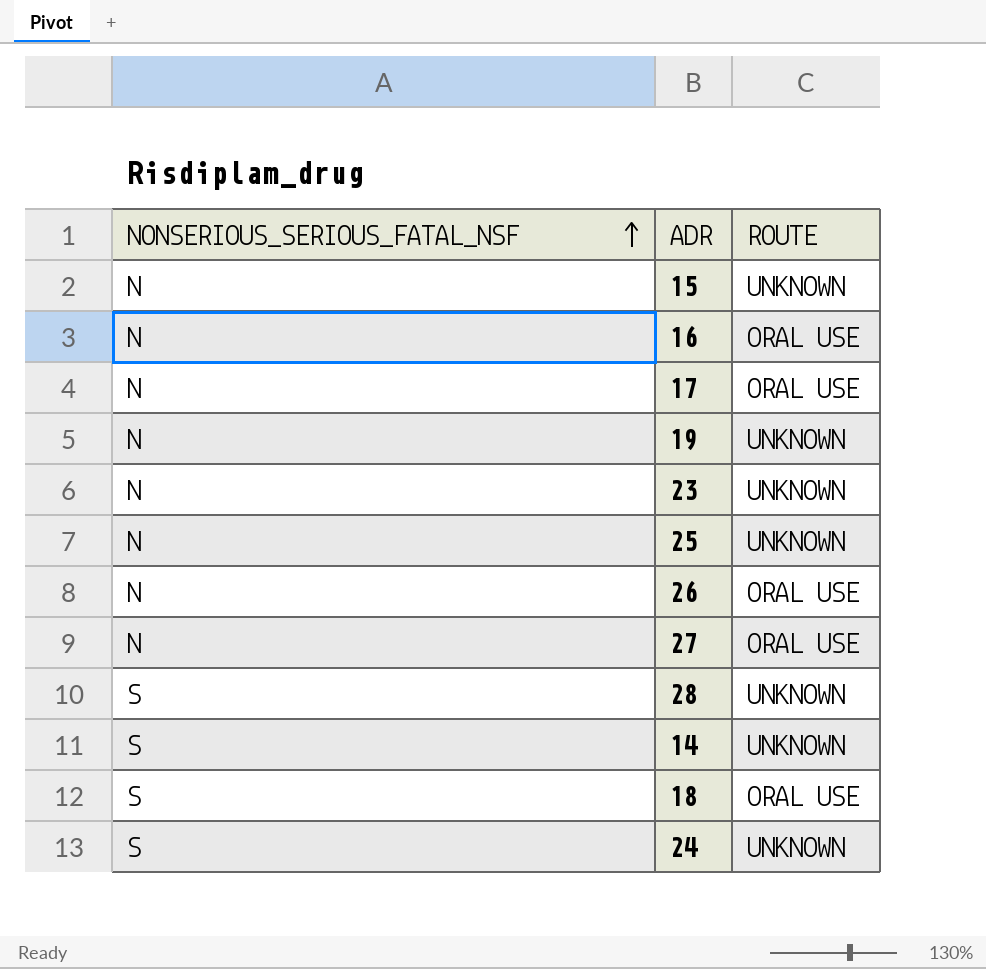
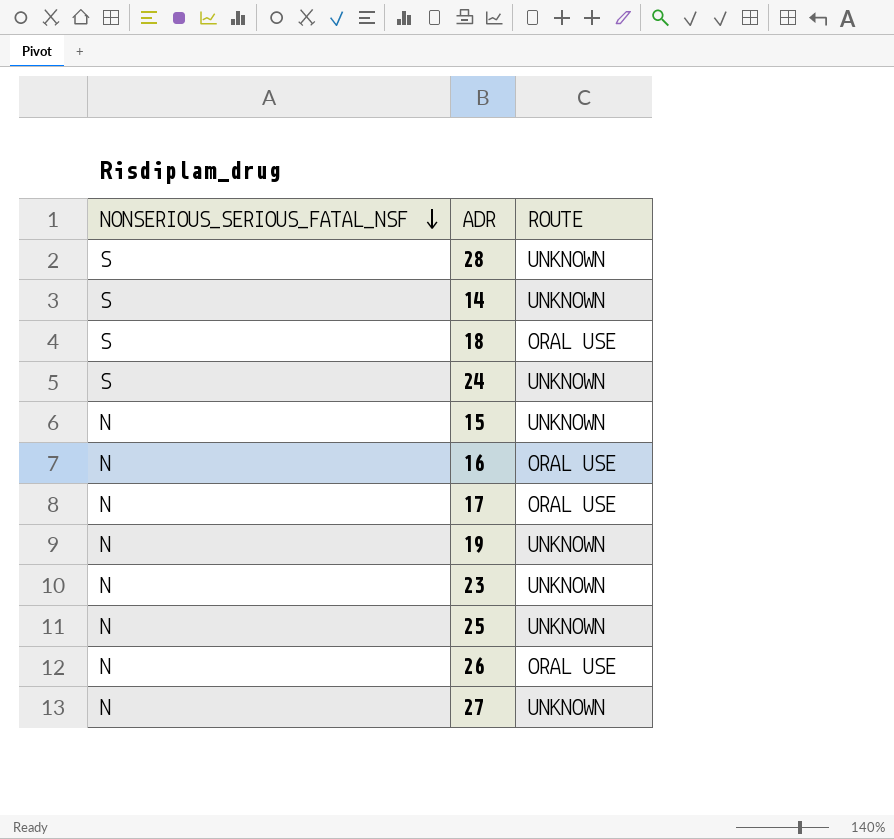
row order: NONSERIOUS_SERIOUS_FATAL_NSF ascending -> NONSERIOUS_SERIOUS_FATAL_NSF descending
27 | ROUTE: ORAL USE -> UNKNOWN

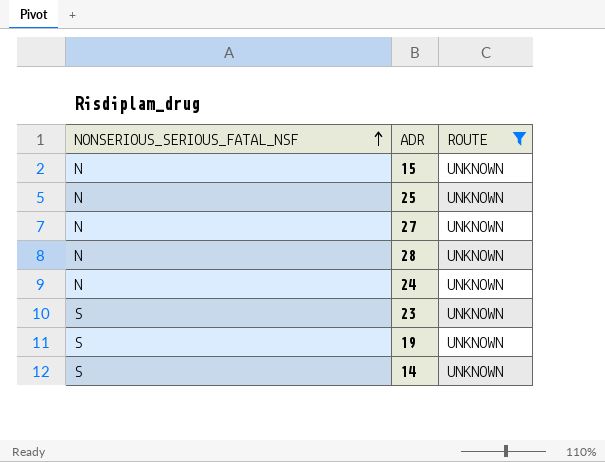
filter: none -> ROUTE = UNKNOWN
row order: NONSERIOUS_SERIOUS_FATAL_NSF descending -> NONSERIOUS_SERIOUS_FATAL_NSF ascending
28 | NONSERIOUS_SERIOUS_FATAL_NSF: S -> N
24 | NONSERIOUS_SERIOUS_FATAL_NSF: S -> N
23 | NONSERIOUS_SERIOUS_FATAL_NSF: N -> S
19 | NONSERIOUS_SERIOUS_FATAL_NSF: N -> S

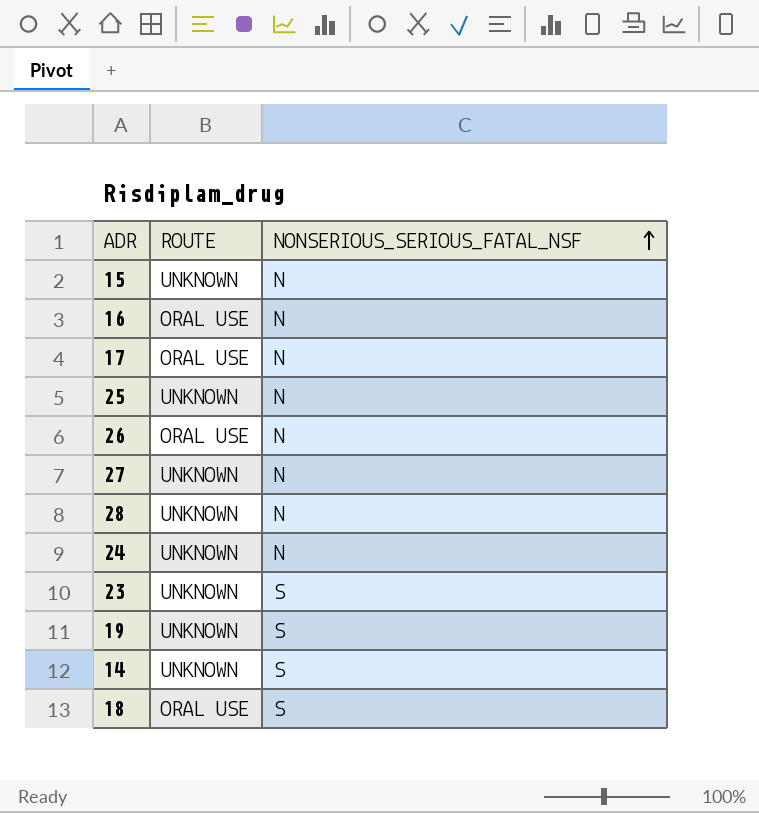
filter: ROUTE = UNKNOWN -> none
column NONSERIOUS_SERIOUS_FATAL_NSF | position: 1 -> 3

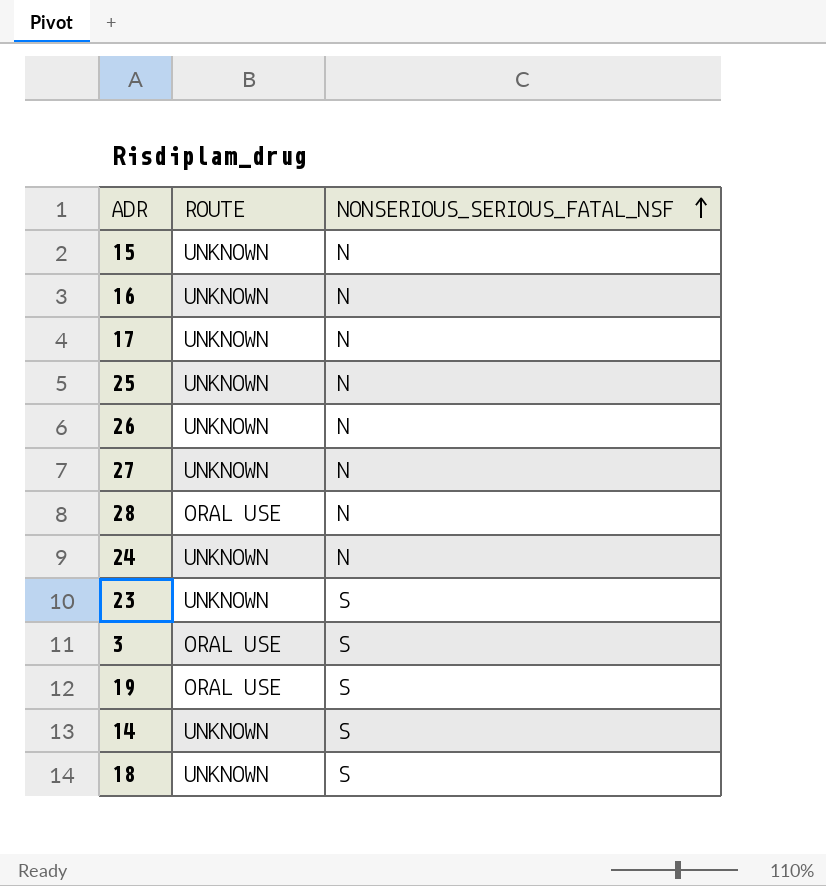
16 | ROUTE: ORAL USE -> UNKNOWN
17 | ROUTE: ORAL USE -> UNKNOWN
26 | ROUTE: ORAL USE -> UNKNOWN
28 | ROUTE: UNKNOWN -> ORAL USE
row 3: none -> ORAL USE | S
19 | ROUTE: UNKNOWN -> ORAL USE
18 | ROUTE: ORAL USE -> UNKNOWN

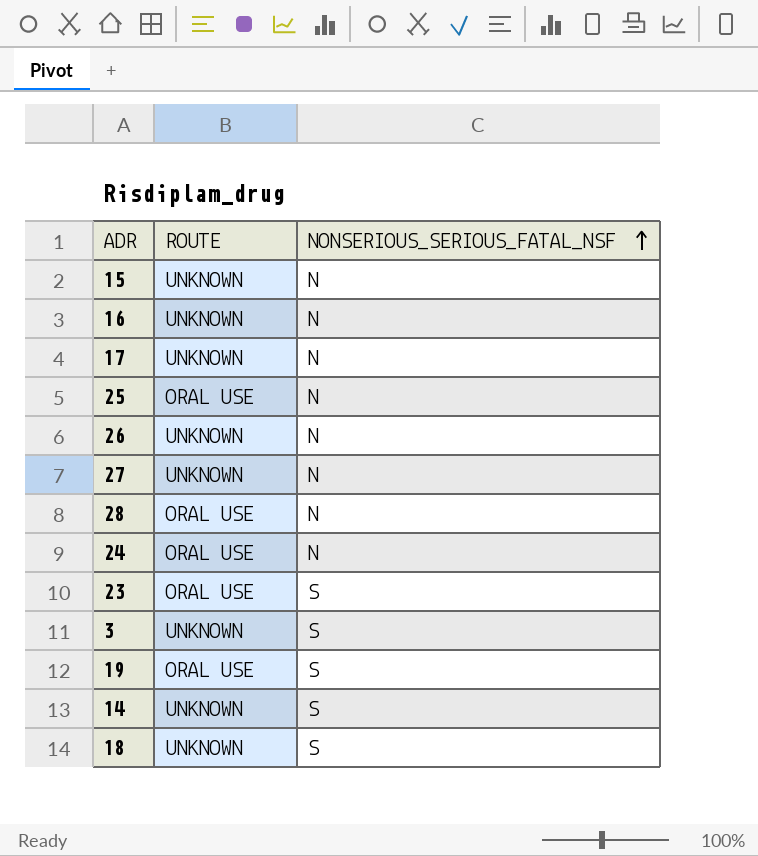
25 | ROUTE: UNKNOWN -> ORAL USE
24 | ROUTE: UNKNOWN -> ORAL USE
23 | ROUTE: UNKNOWN -> ORAL USE
3 | ROUTE: ORAL USE -> UNKNOWN

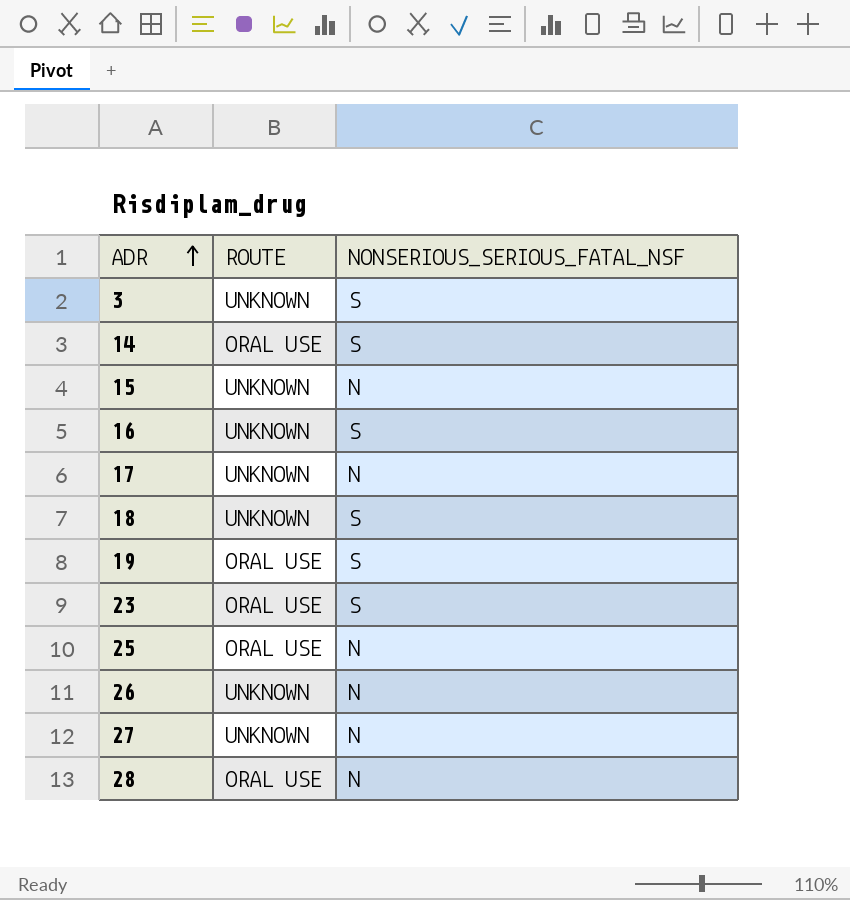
row order: NONSERIOUS_SERIOUS_FATAL_NSF ascending -> ADR ascending
row 24: ORAL USE | N -> none
14 | ROUTE: UNKNOWN -> ORAL USE
16 | NONSERIOUS_SERIOUS_FATAL_NSF: N -> S

